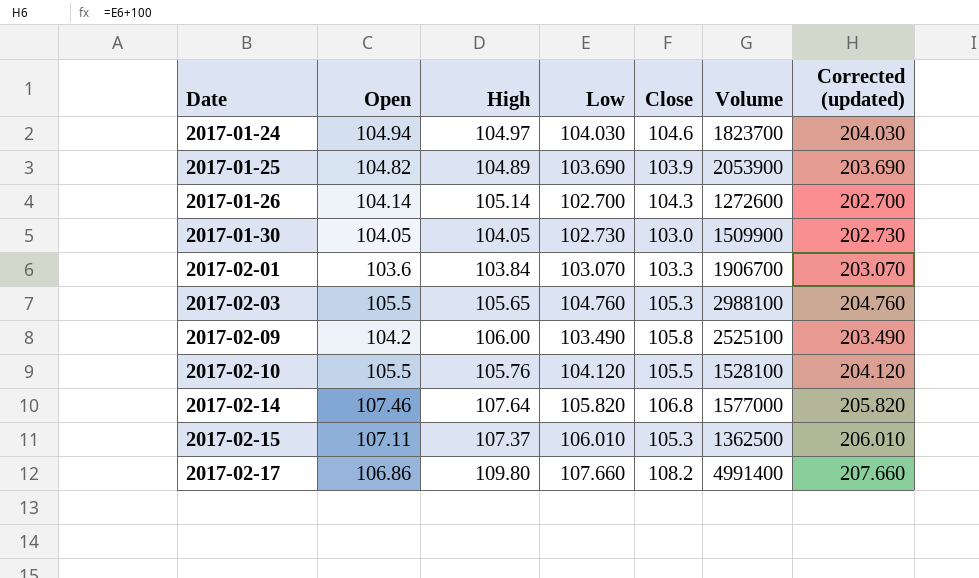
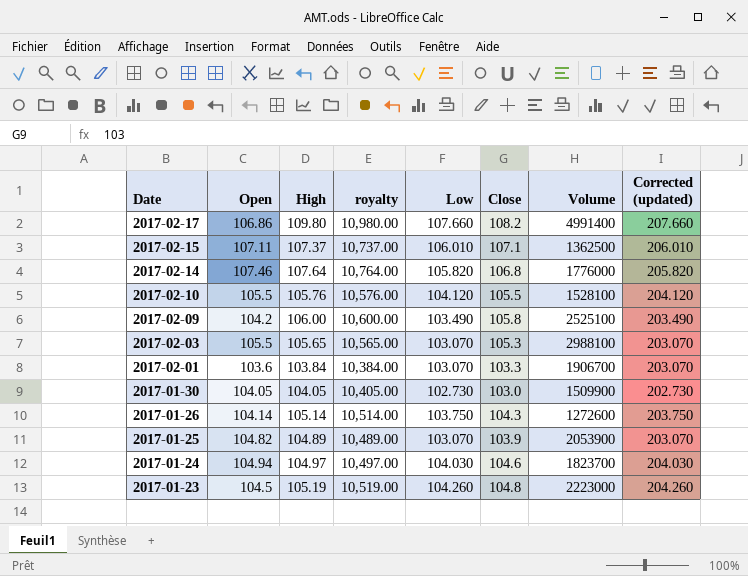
row order: Date ascending -> Date descending
column royalty | formula: none -> [High] * 100
2017-02-15 | Close: 105.3 -> 107.1
2017-02-14 | Volume: 1577000 -> 1776000
2017-02-03 | Low: 104.760 -> 103.070
2017-02-03 | Corrected (updated): 204.760 -> 203.070
2017-01-26 | Low: 102.700 -> 103.750
2017-01-26 | Corrected (updated): 202.700 -> 203.750
2017-01-25 | Low: 103.690 -> 103.070
2017-01-25 | Corrected (updated): 203.690 -> 203.070
row 2017-01-23: none -> 104.5 | 105.19 | 10,519.00 | 104.260 | 104.8 | 2223000 | 204.260

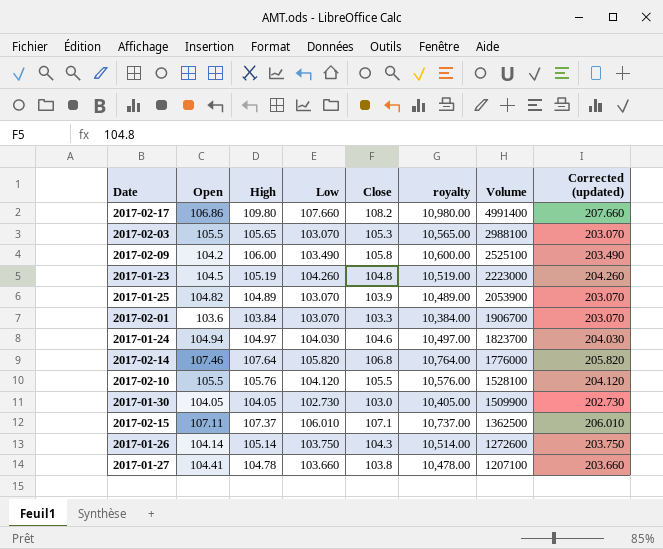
row order: Date descending -> Volume descending
column royalty | position: 4 -> 6
row 2017-01-27: none -> 104.41 | 104.78 | 103.660 | 103.8 | 10,478.00 | 1207100 | 203.660

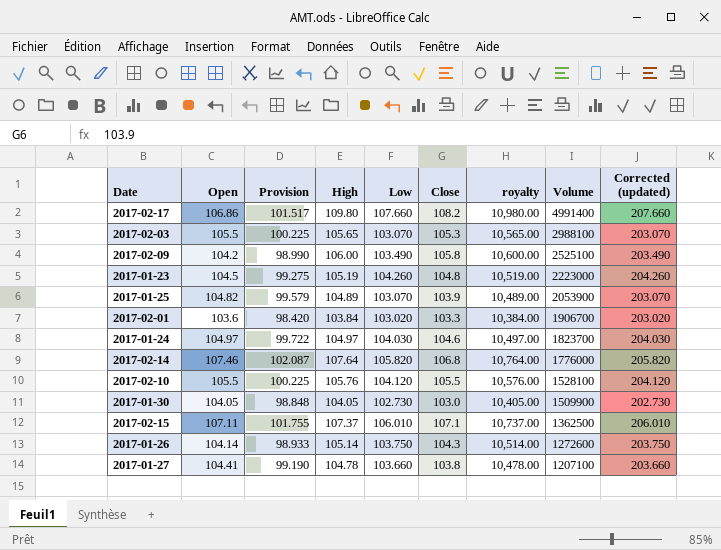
column Provision | formula: none -> [Open] * 0.95
2017-02-01 | Low: 103.070 -> 103.020
2017-02-01 | Corrected (updated): 203.070 -> 203.020
2017-01-24 | Open: 104.94 -> 104.97

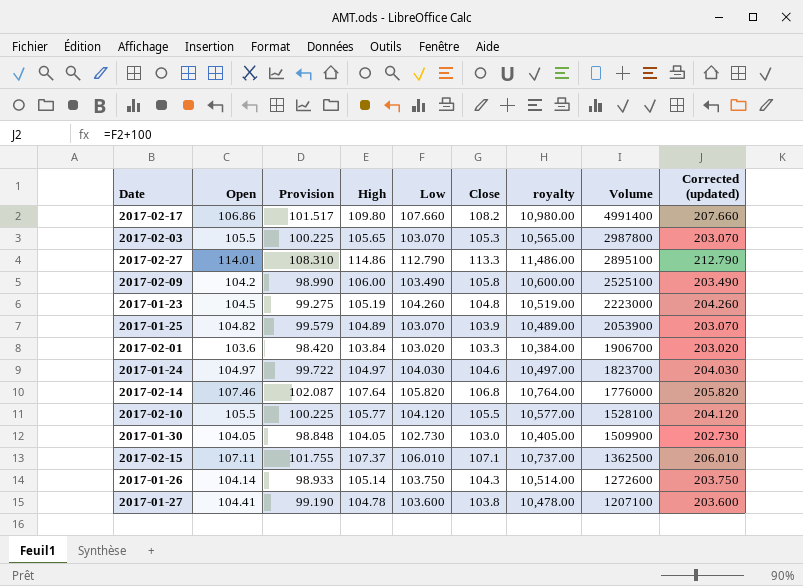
2017-02-03 | Volume: 2988100 -> 2987800
row 2017-02-27: none -> 114.01 | 108.310 | 114.86 | 112.790 | 113.3 | 11,486.00 | 2895100 | 212.790
2017-02-10 | High: 105.76 -> 105.77
2017-02-10 | royalty: 10,576.00 -> 10,577.00
2017-01-27 | Low: 103.660 -> 103.600
2017-01-27 | Corrected (updated): 203.660 -> 203.600

